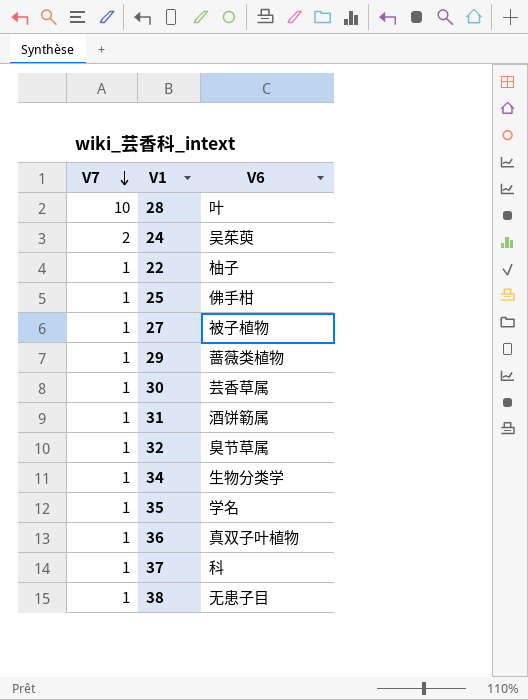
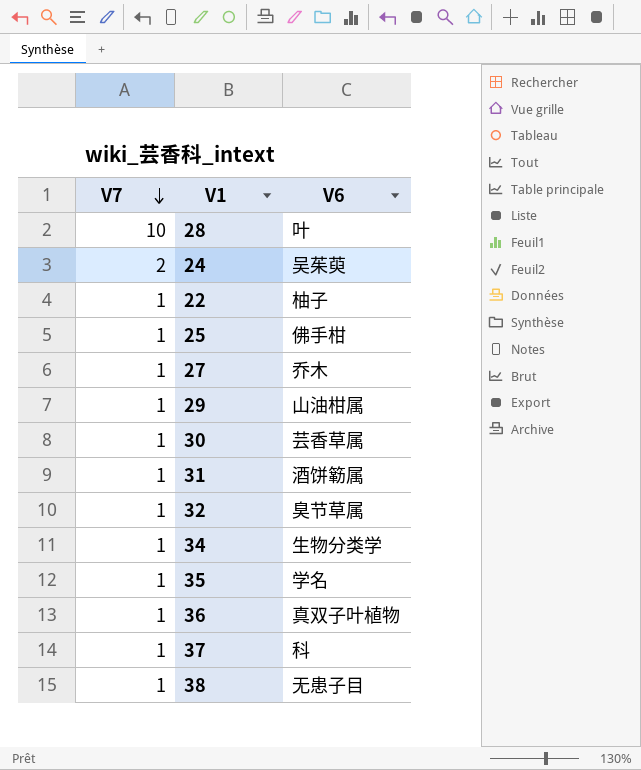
27 | V6: 被子植物 -> 乔木
29 | V6: 蔷薇类植物 -> 山油柑属

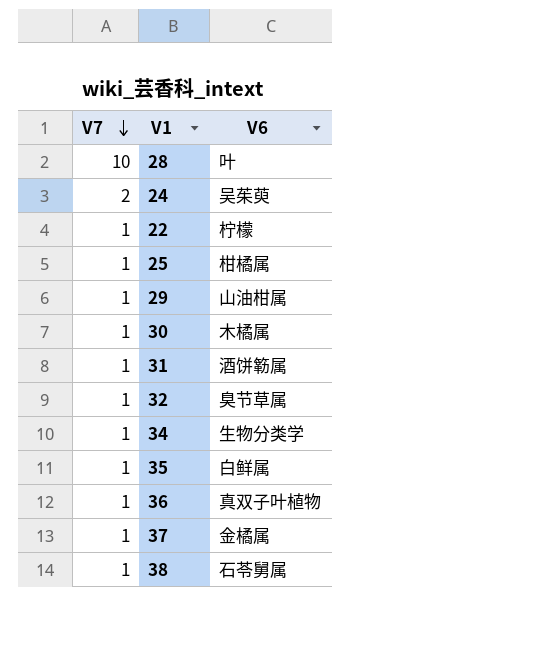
row 27: 1 | 乔木 -> none
22 | V6: 柚子 -> 柠檬
25 | V6: 佛手柑 -> 柑橘属
30 | V6: 芸香草属 -> 木橘属
35 | V6: 学名 -> 白鲜属
37 | V6: 科 -> 金橘属
38 | V6: 无患子目 -> 石苓舅属

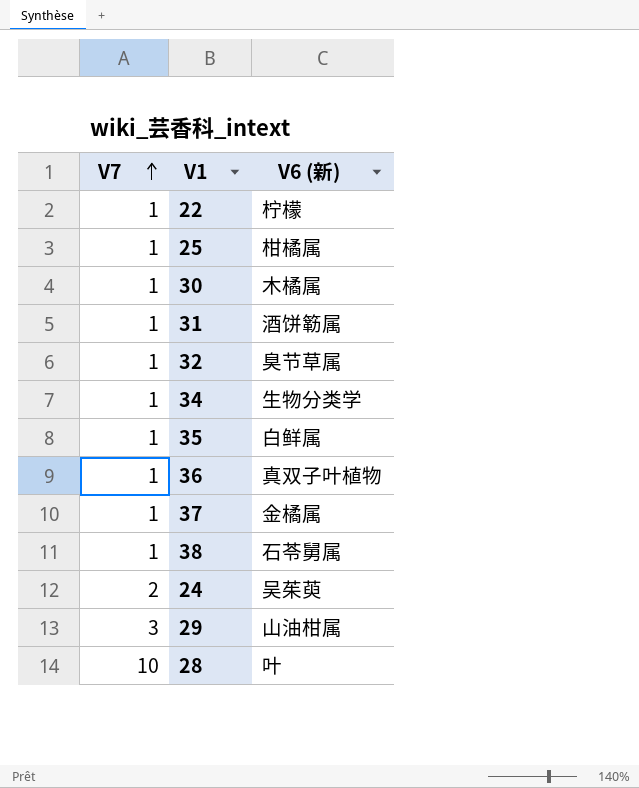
row order: V7 descending -> V7 ascending
column name: V6 -> V6 (新)
29 | V7: 1 -> 3

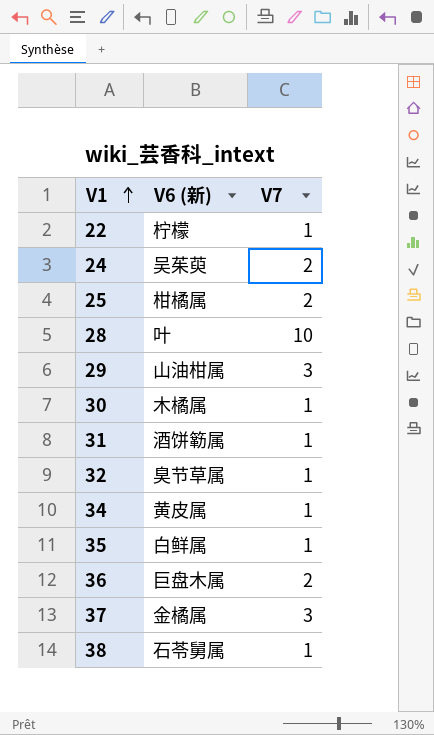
row order: V7 ascending -> V1 ascending
column V7 | position: 1 -> 3
25 | V7: 1 -> 2
34 | V6 (新): 生物分类学 -> 黄皮属
36 | V6 (新): 真双子叶植物 -> 巨盘木属
36 | V7: 1 -> 2
37 | V7: 1 -> 3

